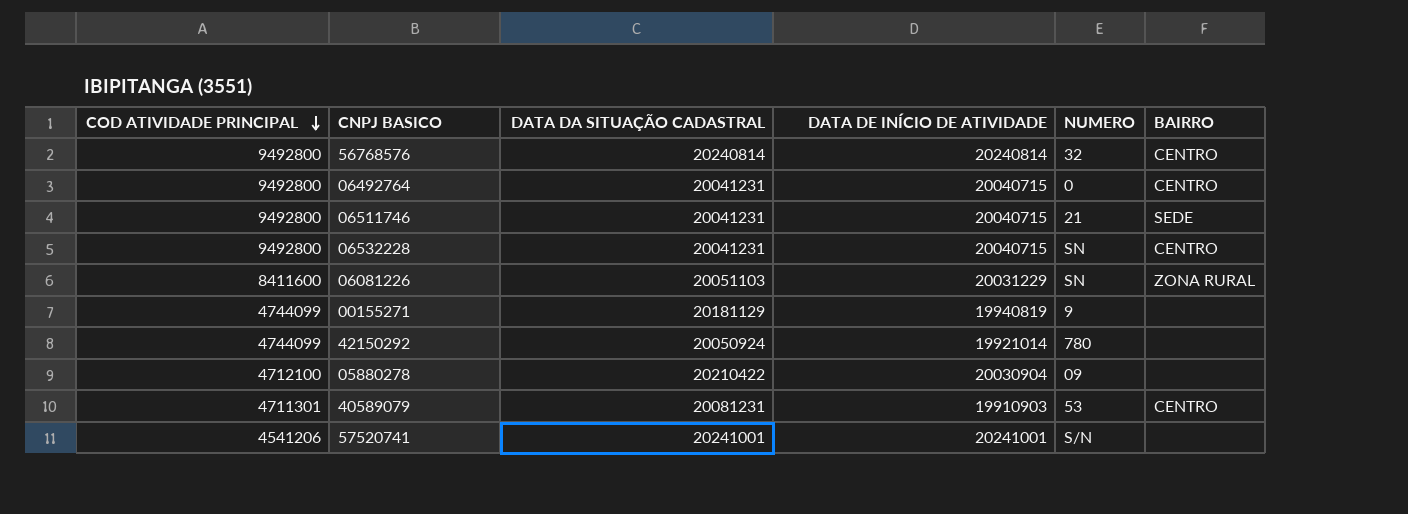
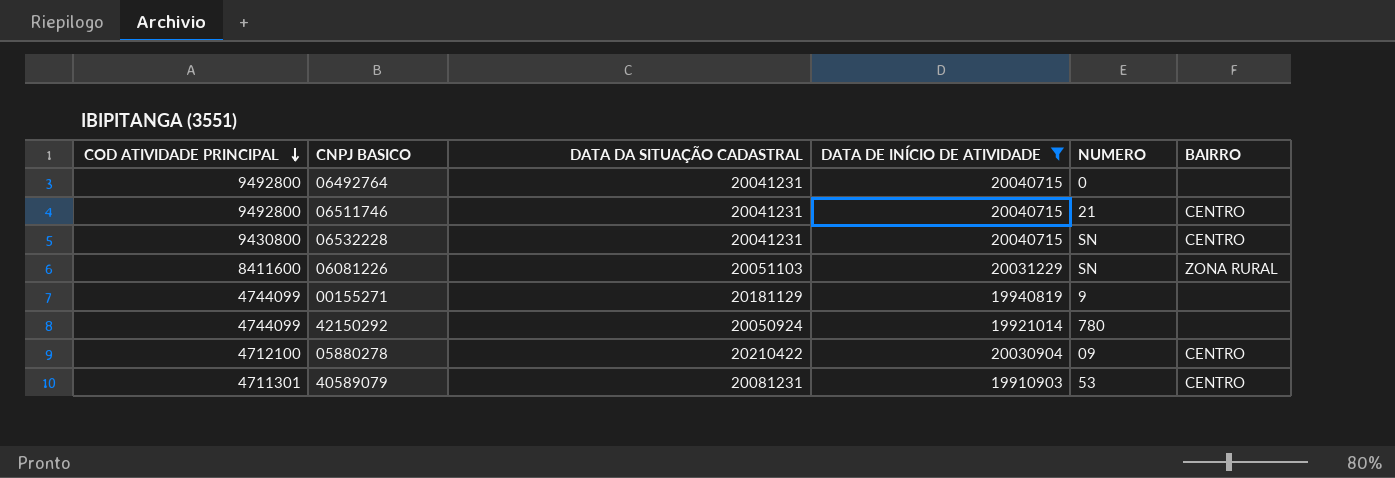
filter: none -> DATA DE INÍCIO DE ATIVIDADE <= 20040715
06492764 | BAIRRO: CENTRO -> none
06511746 | BAIRRO: SEDE -> CENTRO
06532228 | COD ATIVIDADE PRINCIPAL: 9492800 -> 9430800
05880278 | BAIRRO: none -> CENTRO

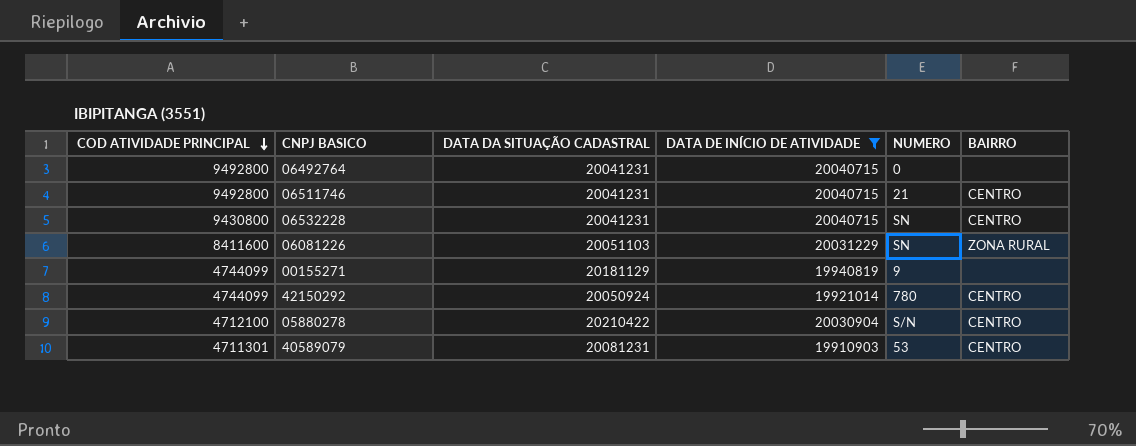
42150292 | BAIRRO: none -> CENTRO
05880278 | NUMERO: 09 -> S/N

